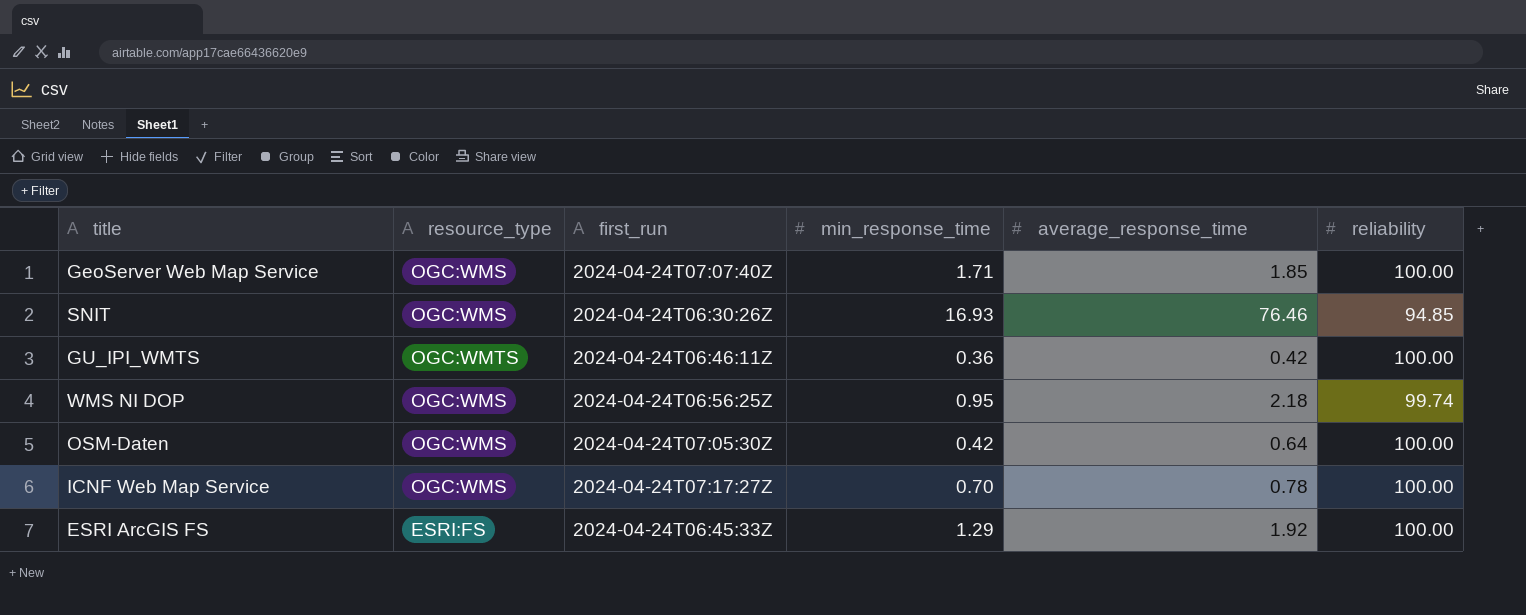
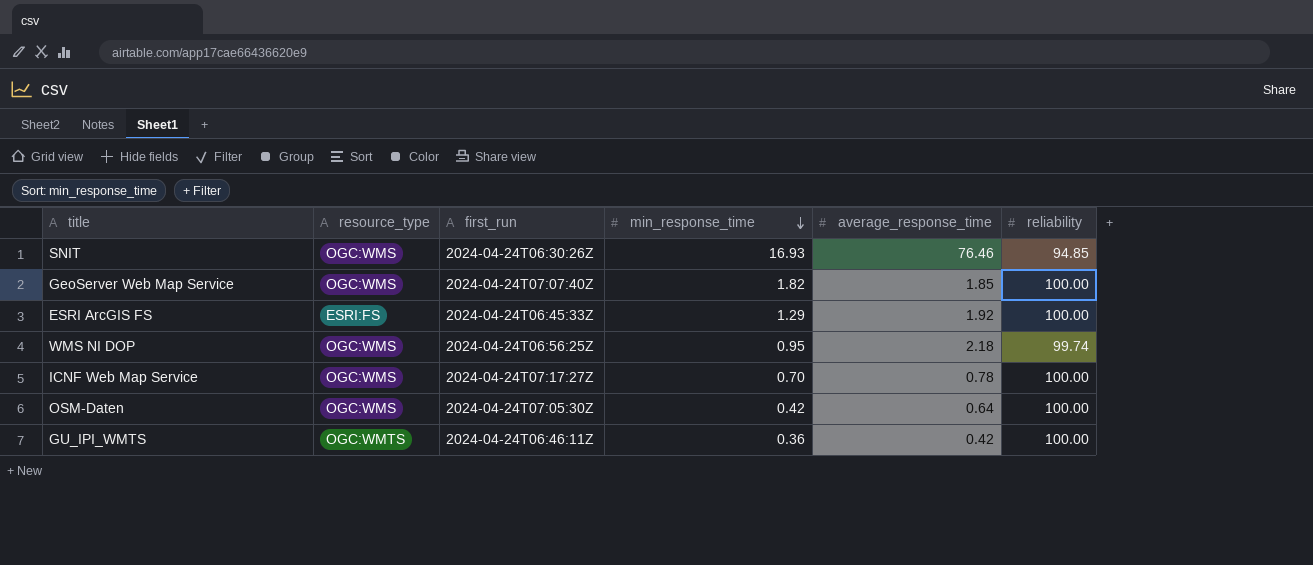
row order: none -> min_response_time descending
GeoServer Web Map Service | min_response_time: 1.71 -> 1.82

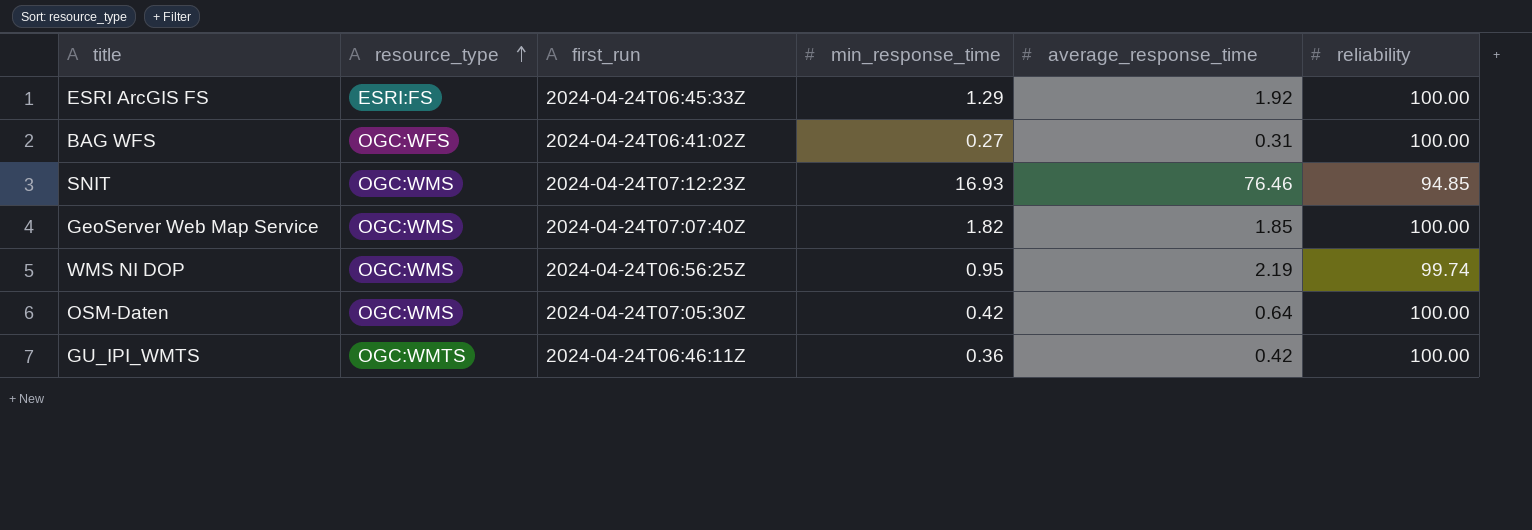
row order: min_response_time descending -> resource_type ascending
row ICNF Web Map Service: OGC:WMS | 2024-04-24T07:17:27Z | 0.70 | 0.78 | 100.00 -> none
row BAG WFS: none -> OGC:WFS | 2024-04-24T06:41:02Z | 0.27 | 0.31 | 100.00
SNIT | first_run: 2024-04-24T06:30:26Z -> 2024-04-24T07:12:23Z
WMS NI DOP | average_response_time: 2.18 -> 2.19

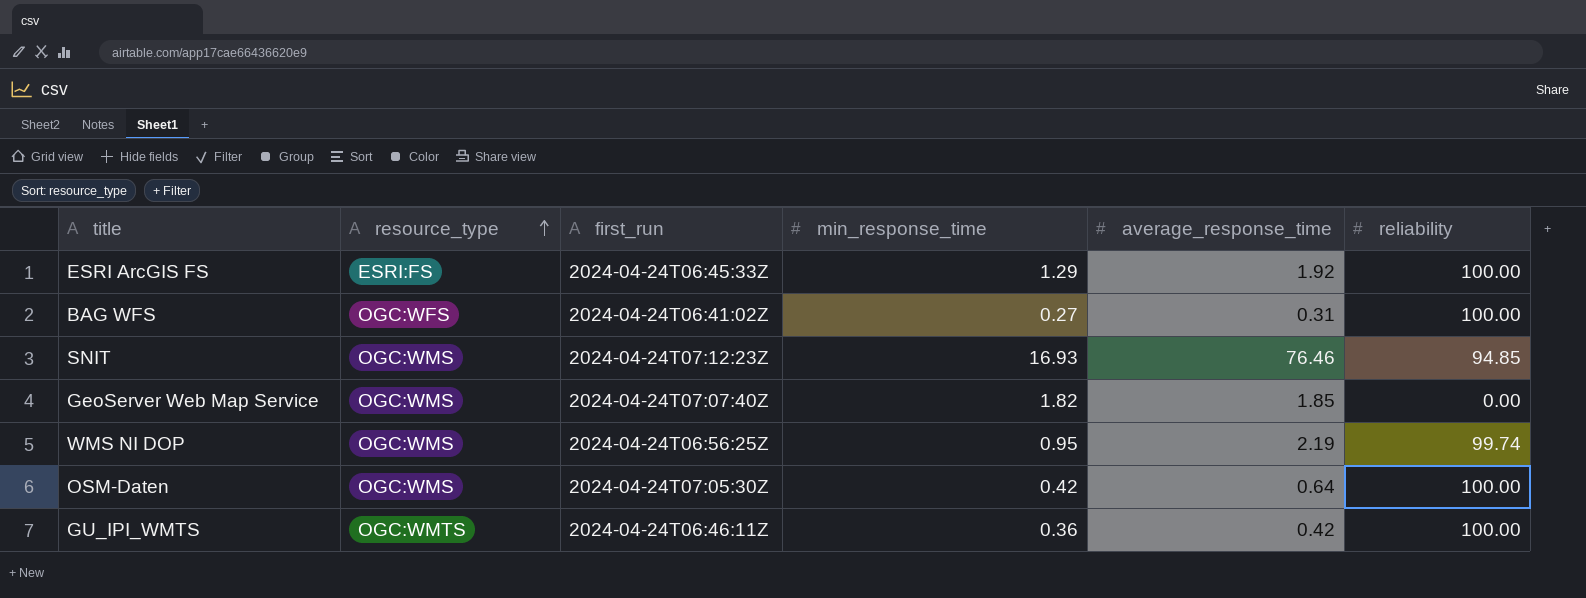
GeoServer Web Map Service | reliability: 100.00 -> 0.00

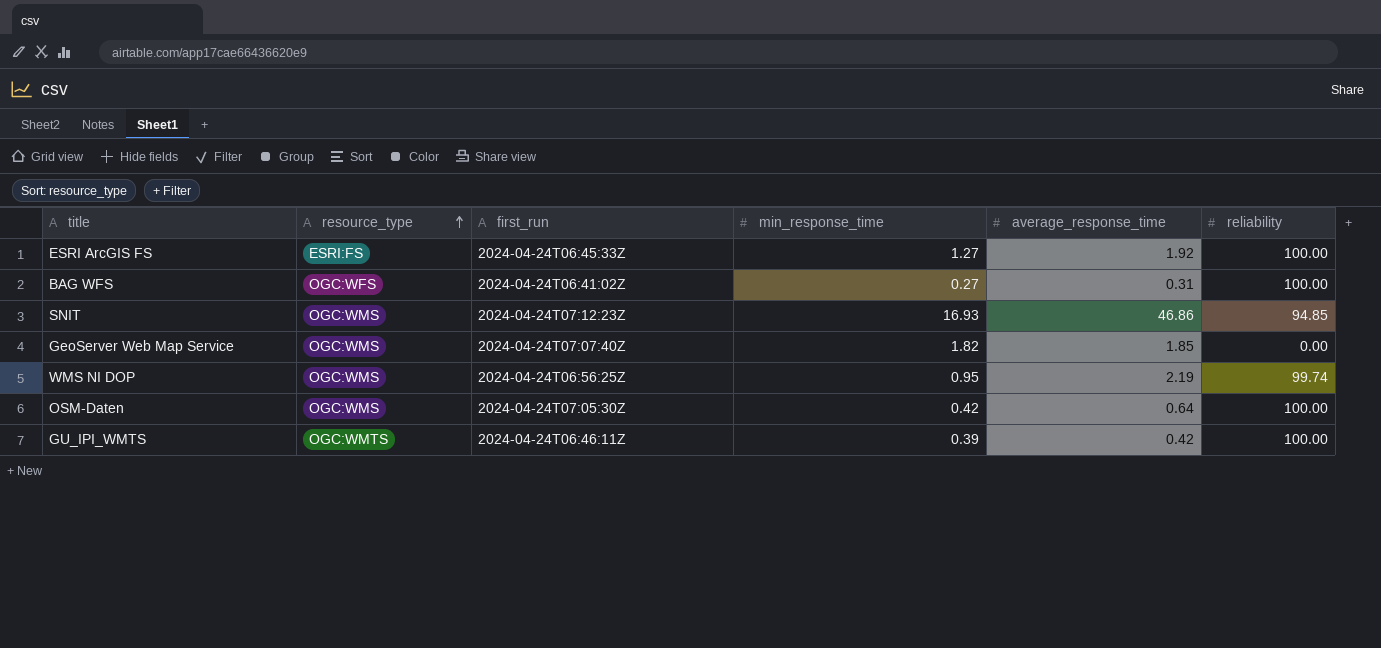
ESRI ArcGIS FS | min_response_time: 1.29 -> 1.27
SNIT | average_response_time: 76.46 -> 46.86
GU_IPI_WMTS | min_response_time: 0.36 -> 0.39

